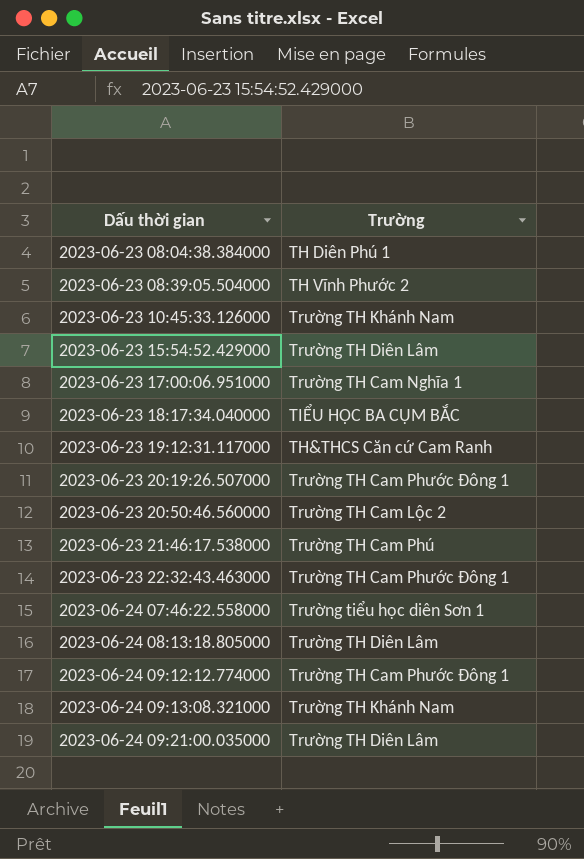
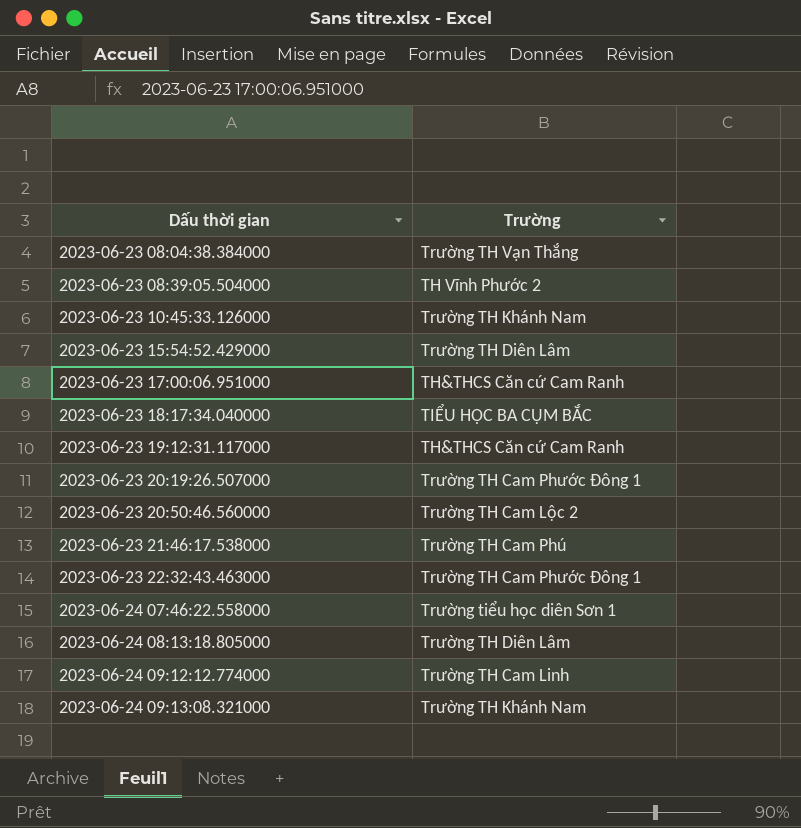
row 2023-06-24 09:21:00.035000: Trường TH Diên Lâm -> none
2023-06-23 08:04:38.384000 | Trường: TH Diên Phú 1 -> Trường TH Vạn Thắng
2023-06-23 17:00:06.951000 | Trường: Trường TH Cam Nghĩa 1 -> TH&THCS Căn cứ Cam Ranh
2023-06-24 09:12:12.774000 | Trường: Trường TH Cam Phước Đông 1 -> Trường TH Cam Linh

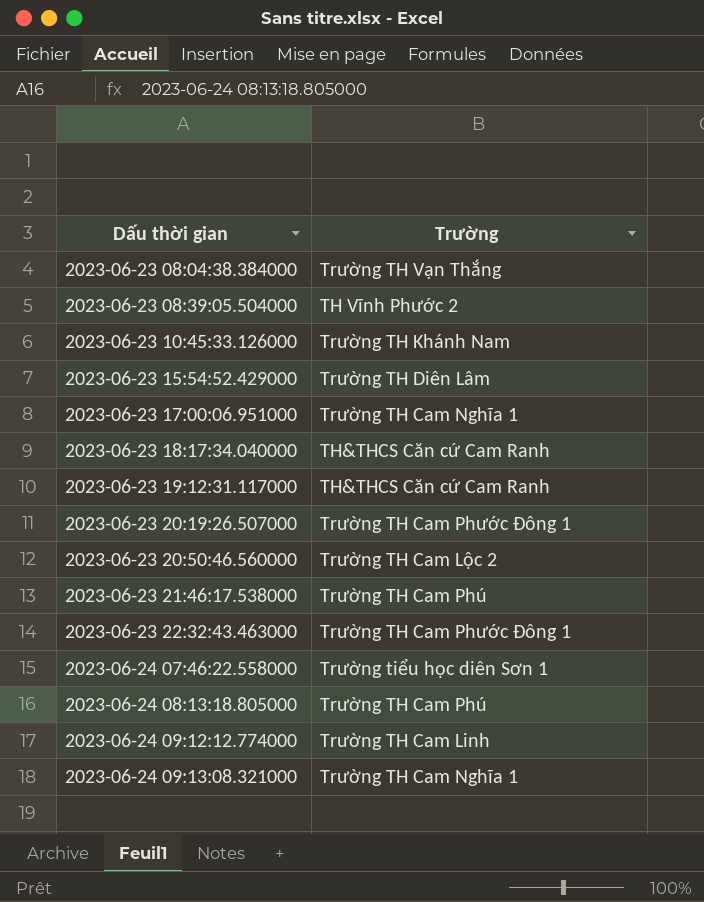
2023-06-23 17:00:06.951000 | Trường: TH&THCS Căn cứ Cam Ranh -> Trường TH Cam Nghĩa 1
2023-06-23 18:17:34.040000 | Trường: TIỂU HỌC BA CỤM BẮC -> TH&THCS Căn cứ Cam Ranh
2023-06-24 08:13:18.805000 | Trường: Trường TH Diên Lâm -> Trường TH Cam Phú
2023-06-24 09:13:08.321000 | Trường: Trường TH Khánh Nam -> Trường TH Cam Nghĩa 1

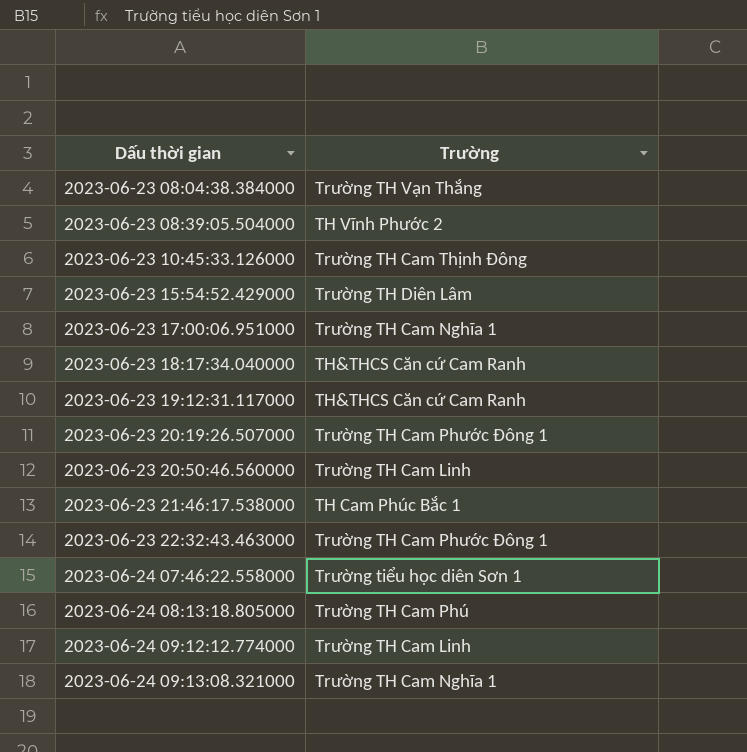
2023-06-23 10:45:33.126000 | Trường: Trường TH Khánh Nam -> Trường TH Cam Thịnh Đông
2023-06-23 20:50:46.560000 | Trường: Trường TH Cam Lộc 2 -> Trường TH Cam Linh
2023-06-23 21:46:17.538000 | Trường: Trường TH Cam Phú -> TH Cam Phúc Bắc 1

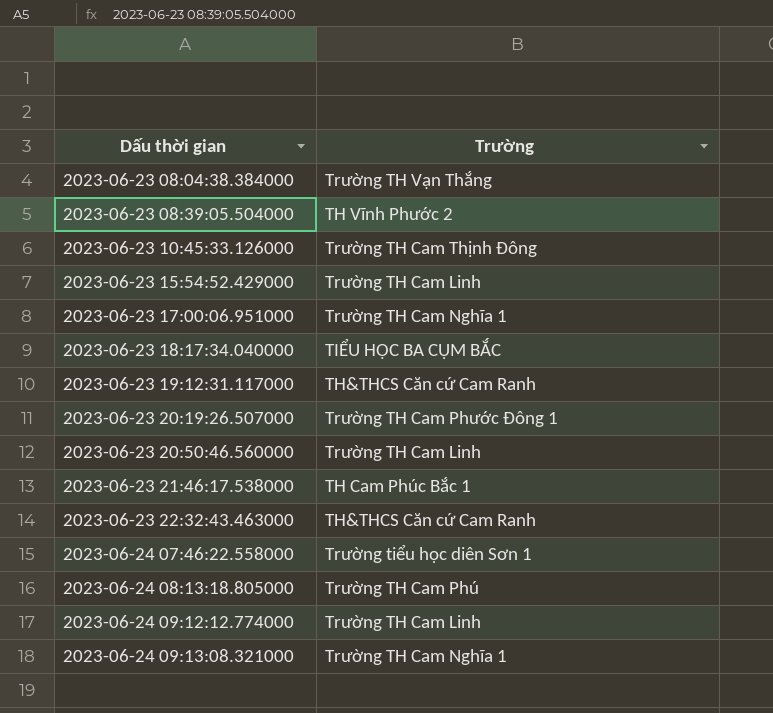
2023-06-23 15:54:52.429000 | Trường: Trường TH Diên Lâm -> Trường TH Cam Linh
2023-06-23 18:17:34.040000 | Trường: TH&THCS Căn cứ Cam Ranh -> TIỂU HỌC BA CỤM BẮC
2023-06-23 22:32:43.463000 | Trường: Trường TH Cam Phước Đông 1 -> TH&THCS Căn cứ Cam Ranh

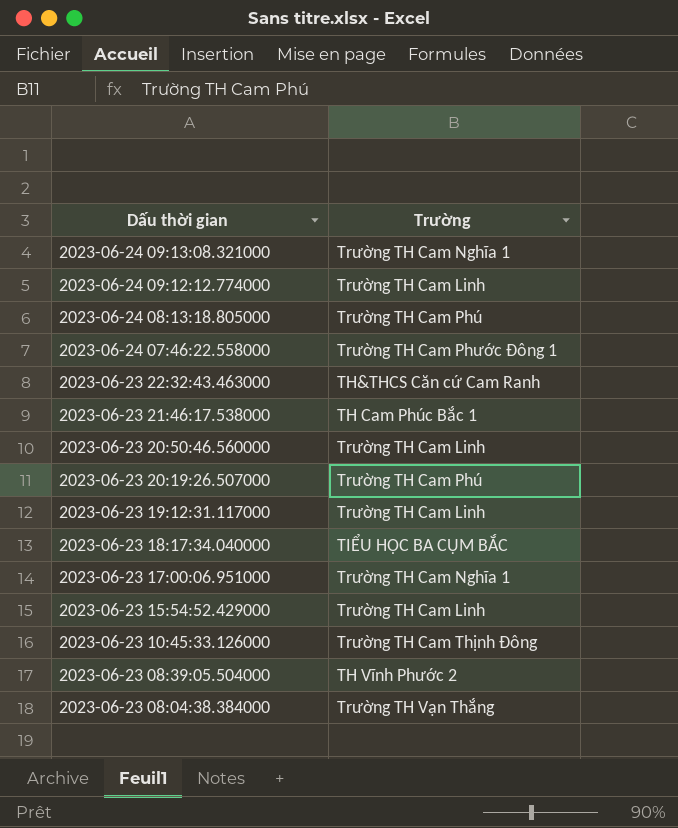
row order: Dấu thời gian ascending -> Dấu thời gian descending
2023-06-24 07:46:22.558000 | Trường: Trường tiểu học diên Sơn 1 -> Trường TH Cam Phước Đông 1
2023-06-23 20:19:26.507000 | Trường: Trường TH Cam Phước Đông 1 -> Trường TH Cam Phú
2023-06-23 19:12:31.117000 | Trường: TH&THCS Căn cứ Cam Ranh -> Trường TH Cam Linh

